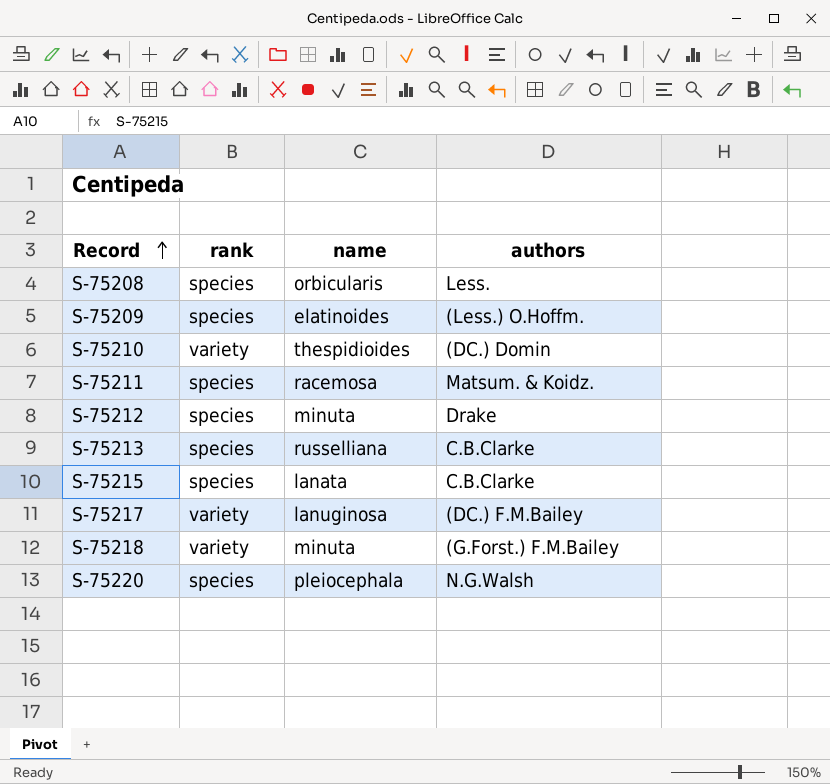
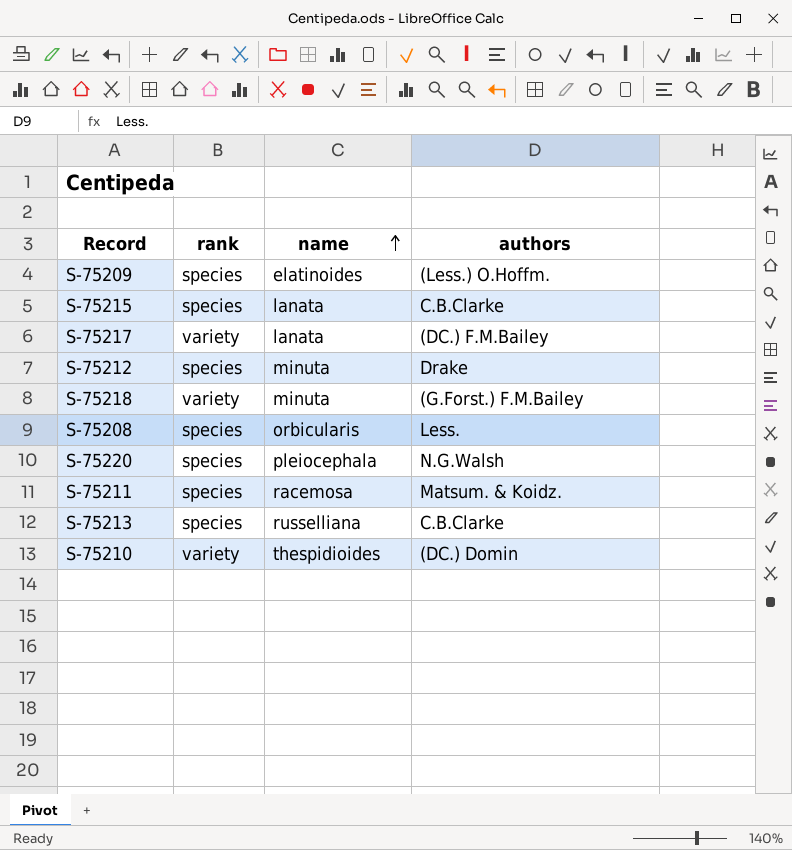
row order: Record ascending -> name ascending
S-75217 | name: lanuginosa -> lanata

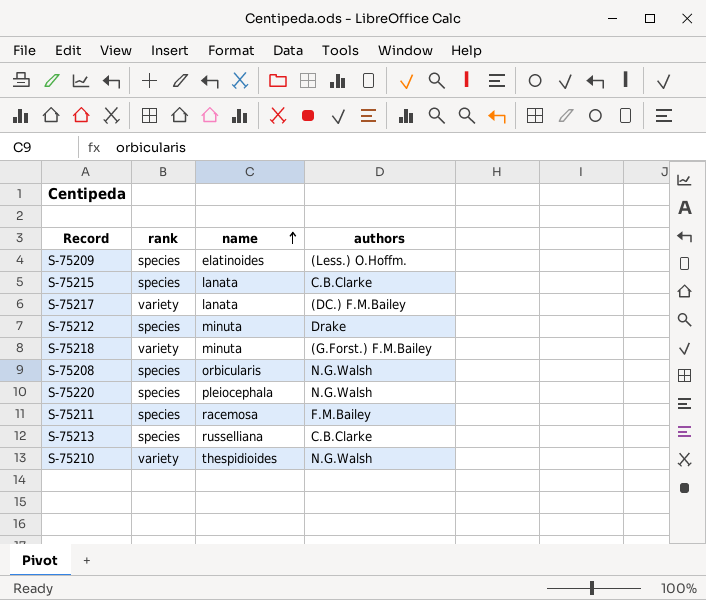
S-75208 | authors: Less. -> N.G.Walsh
S-75211 | authors: Matsum. & Koidz. -> F.M.Bailey
S-75210 | authors: (DC.) Domin -> N.G.Walsh

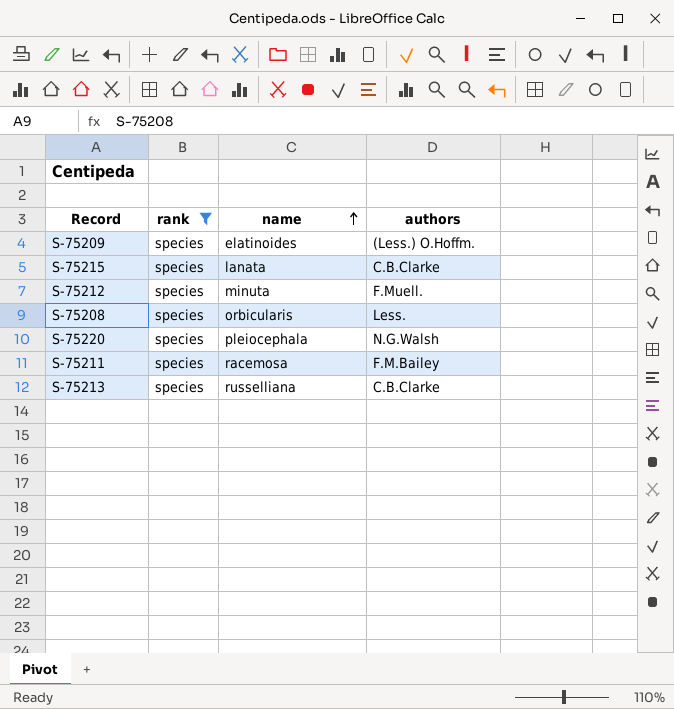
filter: none -> rank = species
S-75212 | authors: Drake -> F.Muell.
S-75208 | authors: N.G.Walsh -> Less.

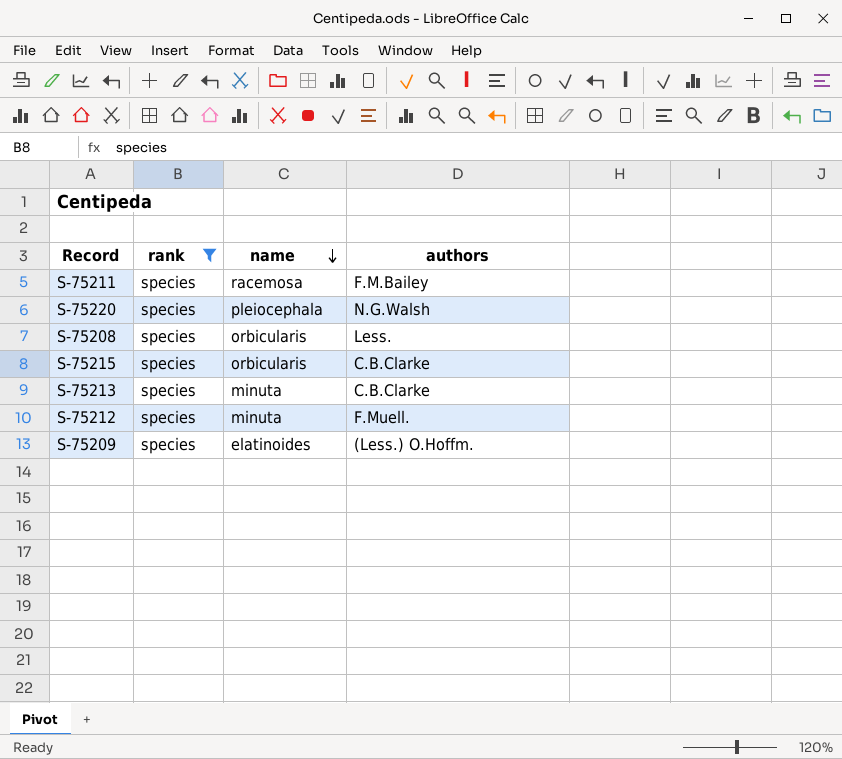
row order: name ascending -> name descending
S-75215 | name: lanata -> orbicularis
S-75213 | name: russelliana -> minuta

